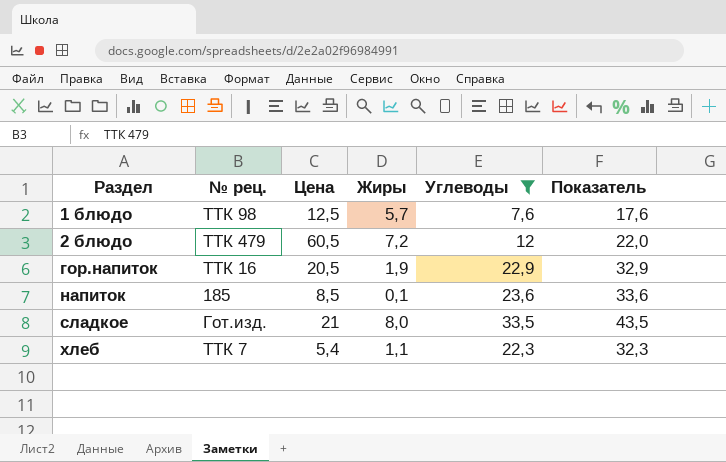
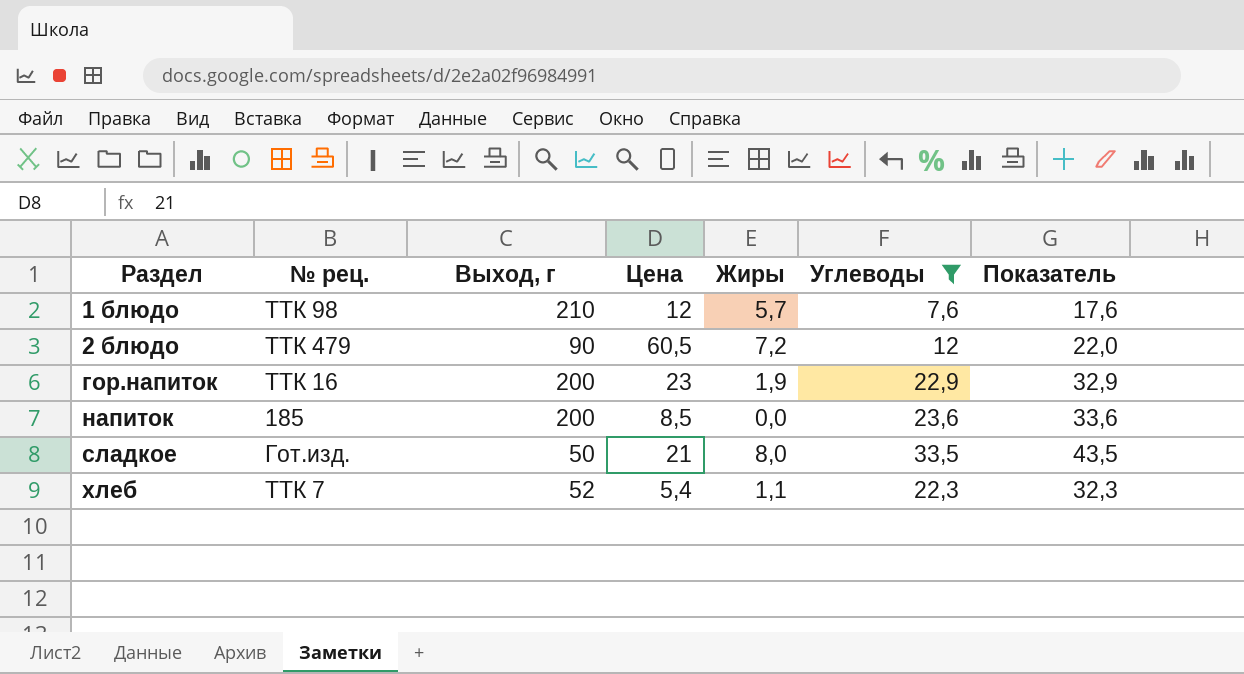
column Выход, г | position: none -> 3
1 блюдо | Цена: 12,5 -> 12
гор.напиток | Цена: 20,5 -> 23
напиток | Жиры: 0,1 -> 0,0

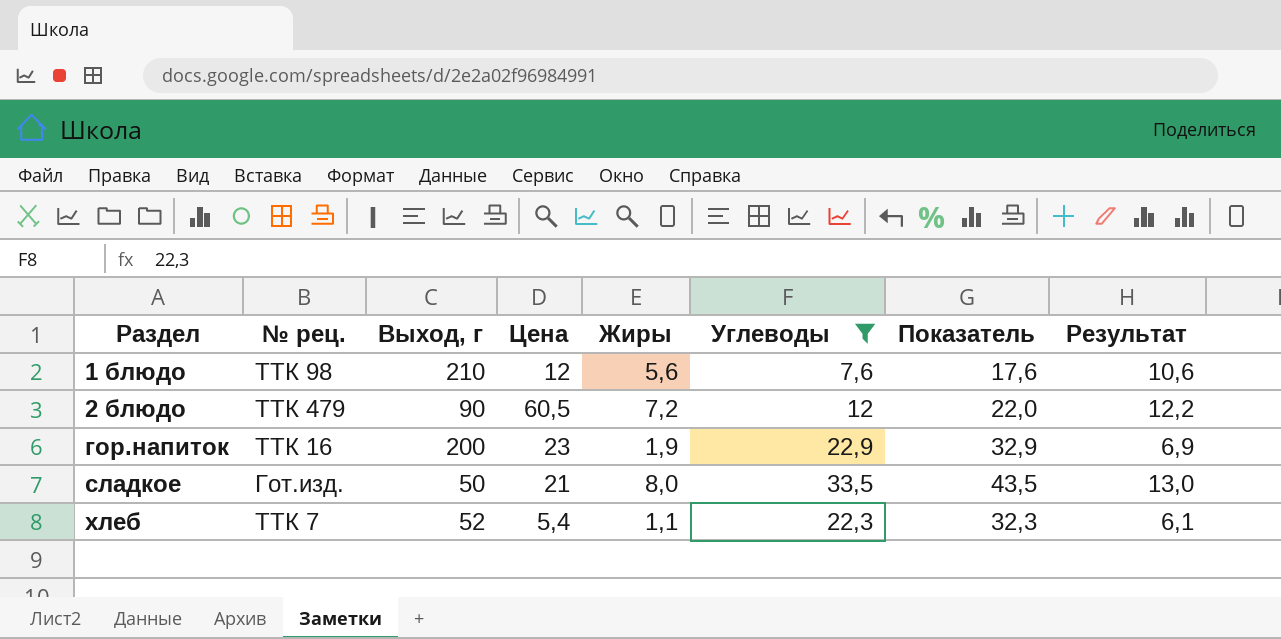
column Результат | formula: none -> [Жиры] + 5
row напиток: 185 | 200 | 8,5 | 0,0 | 23,6 | 33,6 -> none
1 блюдо | Жиры: 5,7 -> 5,6

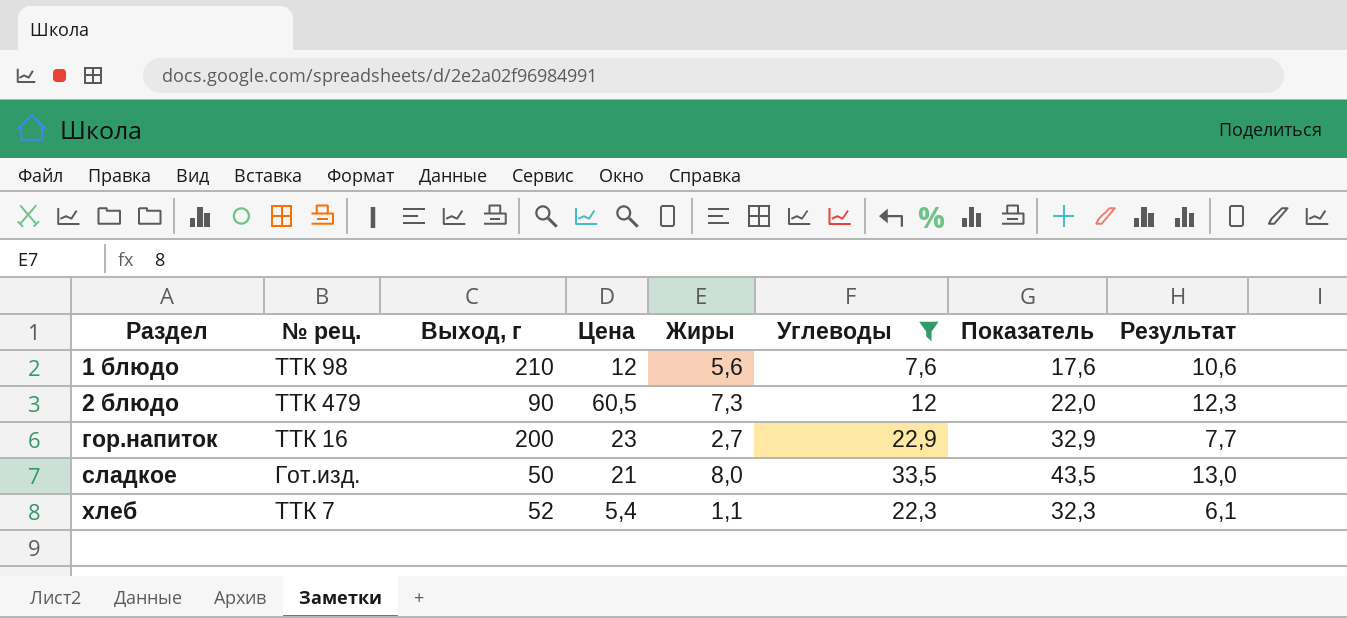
2 блюдо | Жиры: 7,2 -> 7,3
2 блюдо | Результат: 12,2 -> 12,3
гор.напиток | Жиры: 1,9 -> 2,7
гор.напиток | Результат: 6,9 -> 7,7

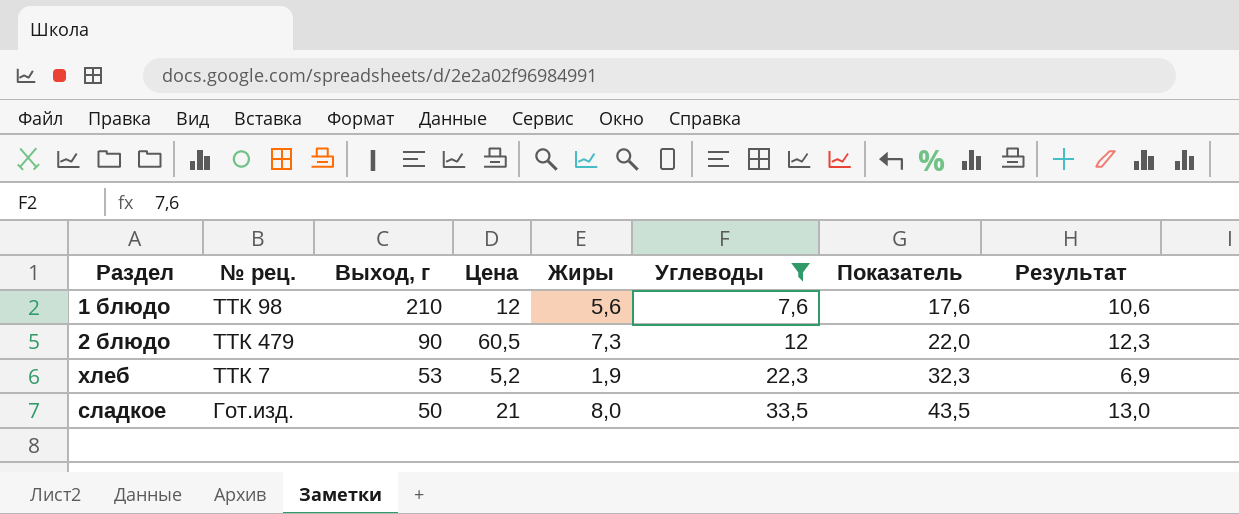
row order: Раздел ascending -> Выход, г descending
row гор.напиток: ТТК 16 | 200 | 23 | 2,7 | 22,9 | 32,9 | 7,7 -> none
хлеб | Выход, г: 52 -> 53
хлеб | Цена: 5,4 -> 5,2
хлеб | Жиры: 1,1 -> 1,9
хлеб | Результат: 6,1 -> 6,9

